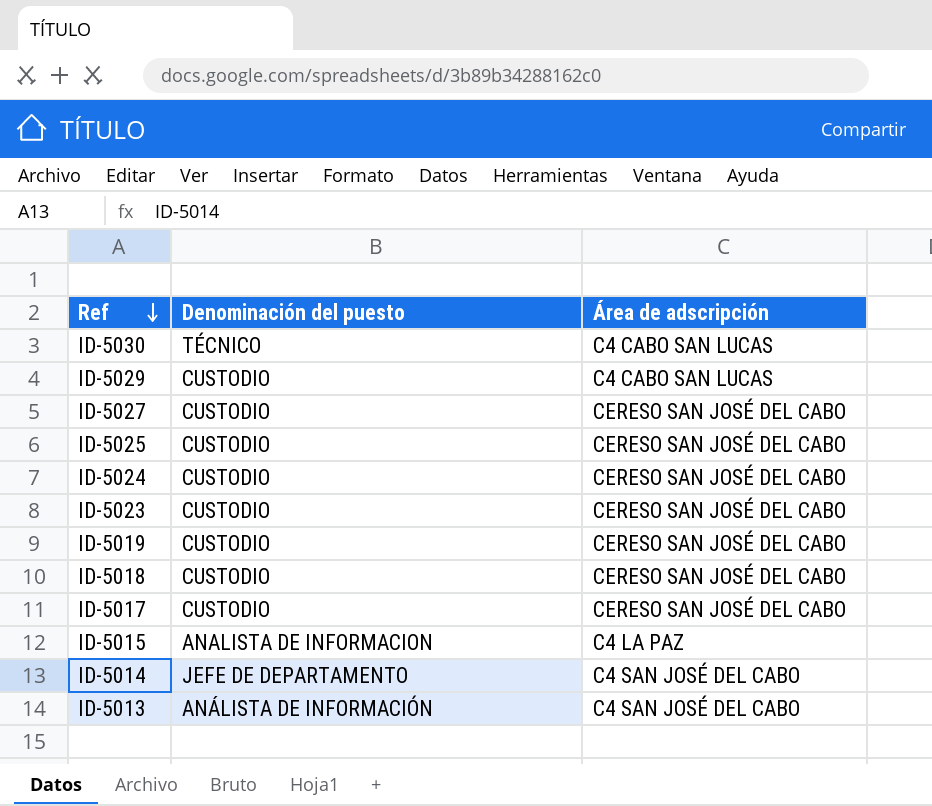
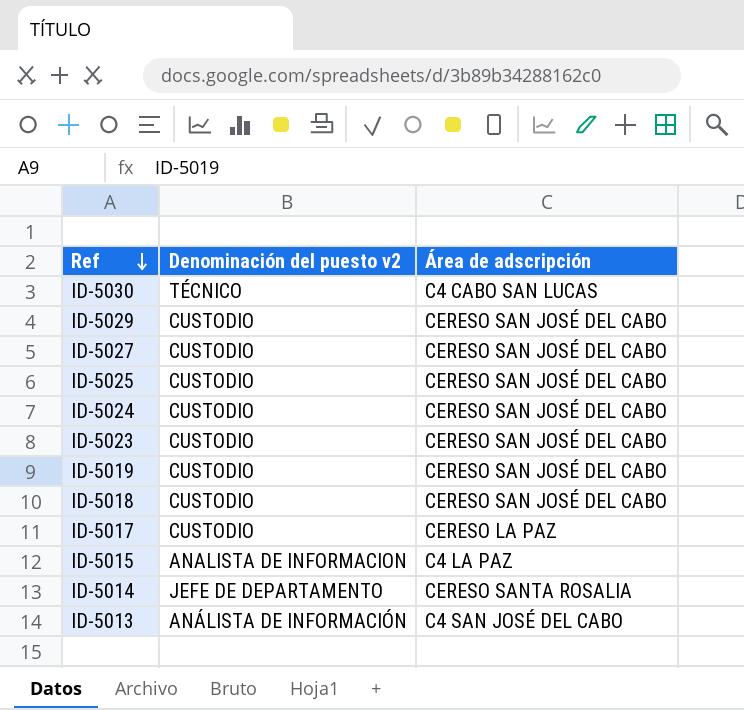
column name: Denominación del puesto -> Denominación del puesto v2
ID-5029 | Área de adscripción: C4 CABO SAN LUCAS -> CERESO SAN JOSÉ DEL CABO
ID-5017 | Área de adscripción: CERESO SAN JOSÉ DEL CABO -> CERESO LA PAZ
ID-5014 | Área de adscripción: C4 SAN JOSÉ DEL CABO -> CERESO SANTA ROSALIA

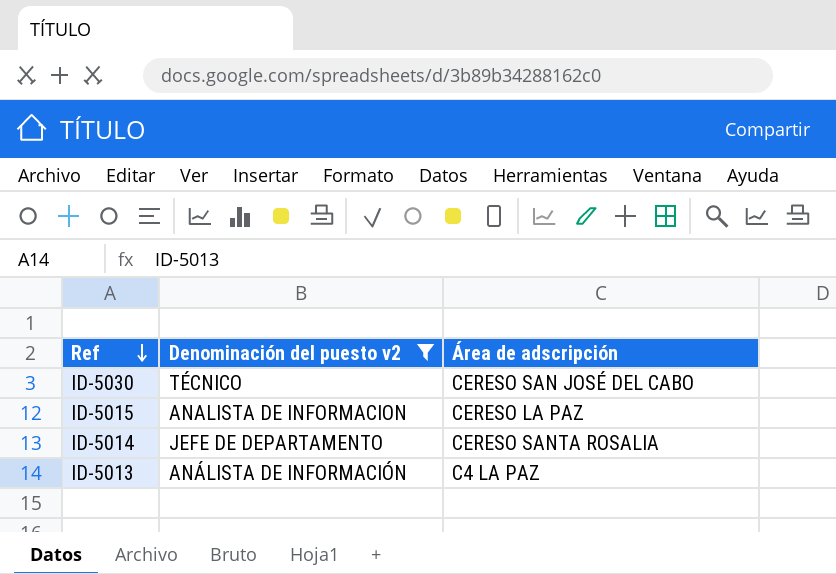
filter: none -> Denominación del puesto v2 != CUSTODIO
ID-5030 | Área de adscripción: C4 CABO SAN LUCAS -> CERESO SAN JOSÉ DEL CABO
ID-5015 | Área de adscripción: C4 LA PAZ -> CERESO LA PAZ
ID-5013 | Área de adscripción: C4 SAN JOSÉ DEL CABO -> C4 LA PAZ

